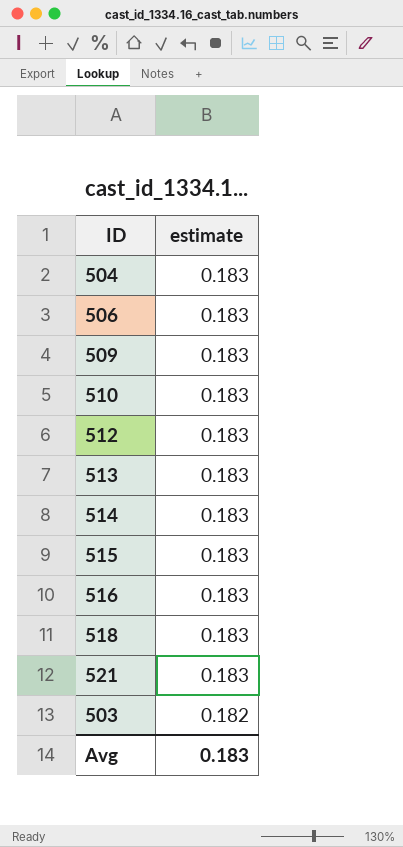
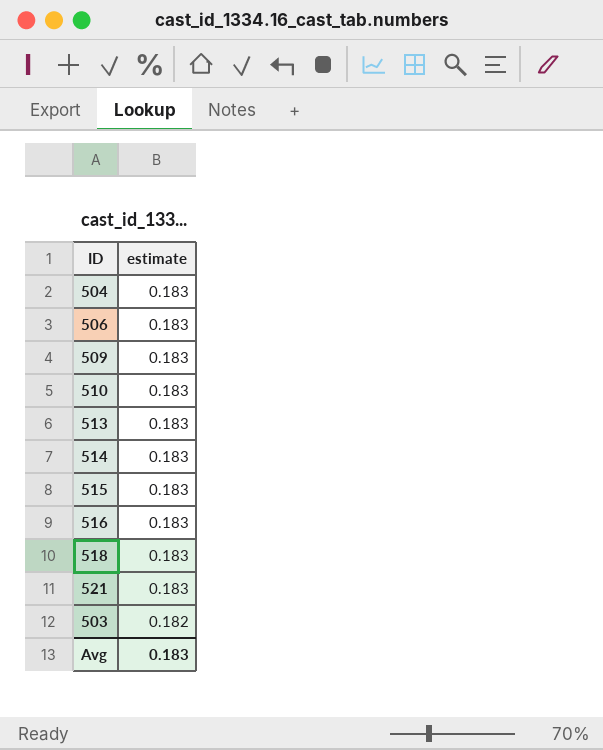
row 512: 0.183 -> none

